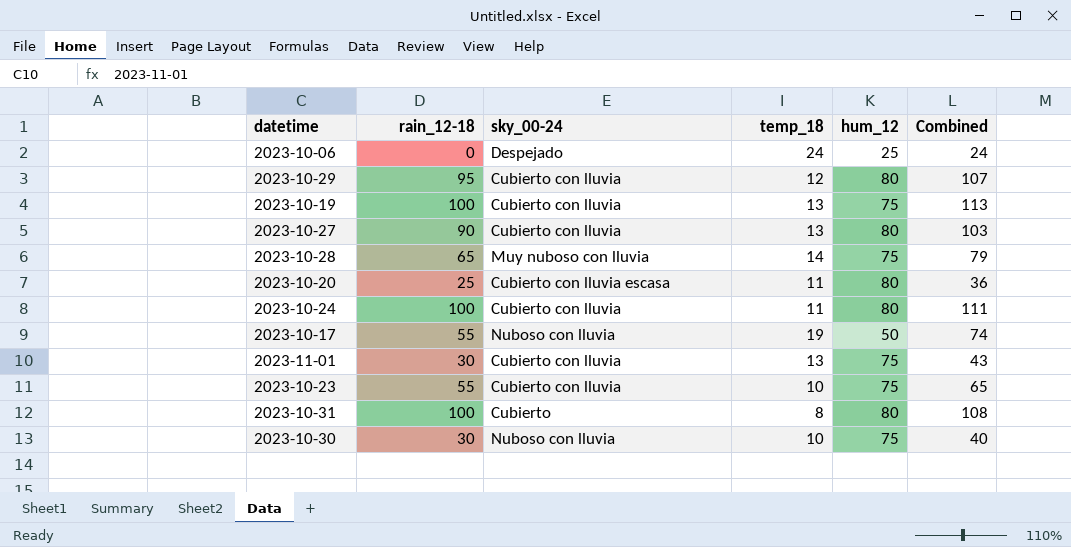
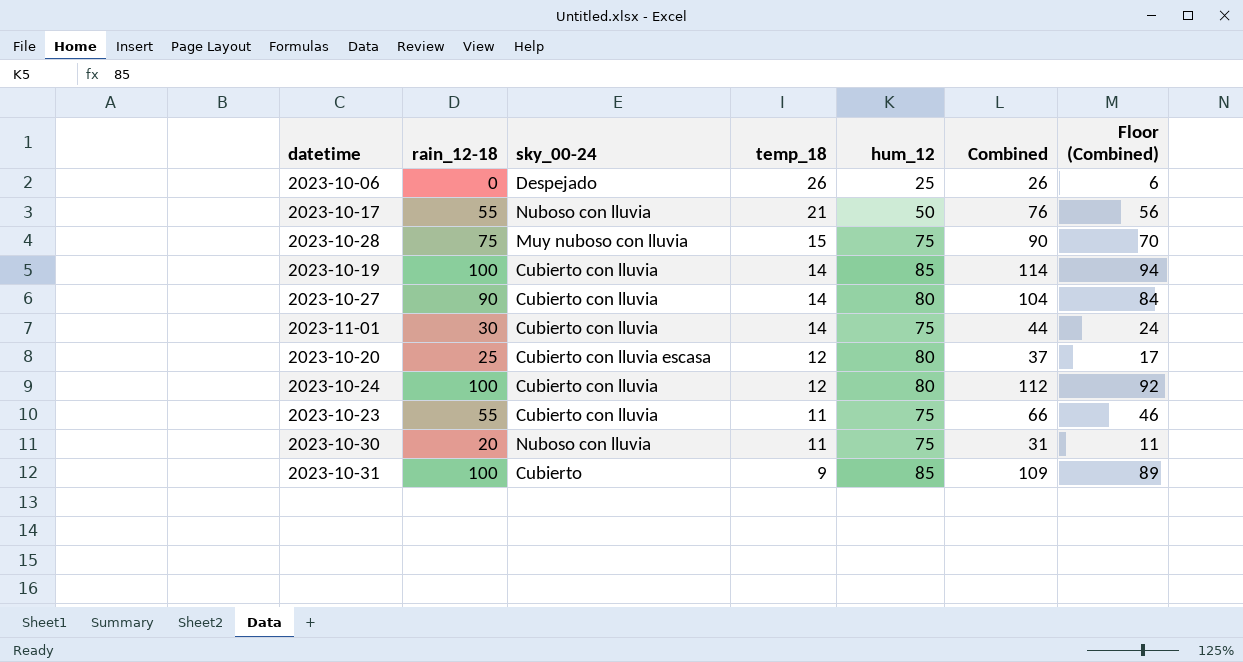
row order: none -> temp_18 descending
column Floor (Combined) | formula: none -> [Combined] - 20
row 2023-10-29: 95 | Cubierto con lluvia | 12 | 80 | 107 -> none
2023-10-06 | temp_18: 24 -> 26
2023-10-06 | Combined: 24 -> 26
2023-10-17 | temp_18: 19 -> 21
2023-10-17 | Combined: 74 -> 76
2023-10-28 | rain_12-18: 65 -> 75
2023-10-28 | temp_18: 14 -> 15
2023-10-28 | Combined: 79 -> 90
2023-10-19 | temp_18: 13 -> 14
2023-10-19 | hum_12: 75 -> 85
2023-10-19 | Combined: 113 -> 114
2023-10-27 | temp_18: 13 -> 14
2023-10-27 | Combined: 103 -> 104
2023-11-01 | temp_18: 13 -> 14
2023-11-01 | Combined: 43 -> 44
2023-10-20 | temp_18: 11 -> 12
2023-10-20 | Combined: 36 -> 37
2023-10-24 | temp_18: 11 -> 12
2023-10-24 | Combined: 111 -> 112
2023-10-23 | temp_18: 10 -> 11
2023-10-23 | Combined: 65 -> 66
2023-10-30 | rain_12-18: 30 -> 20
2023-10-30 | temp_18: 10 -> 11
2023-10-30 | Combined: 40 -> 31
2023-10-31 | temp_18: 8 -> 9
2023-10-31 | hum_12: 80 -> 85
2023-10-31 | Combined: 108 -> 109

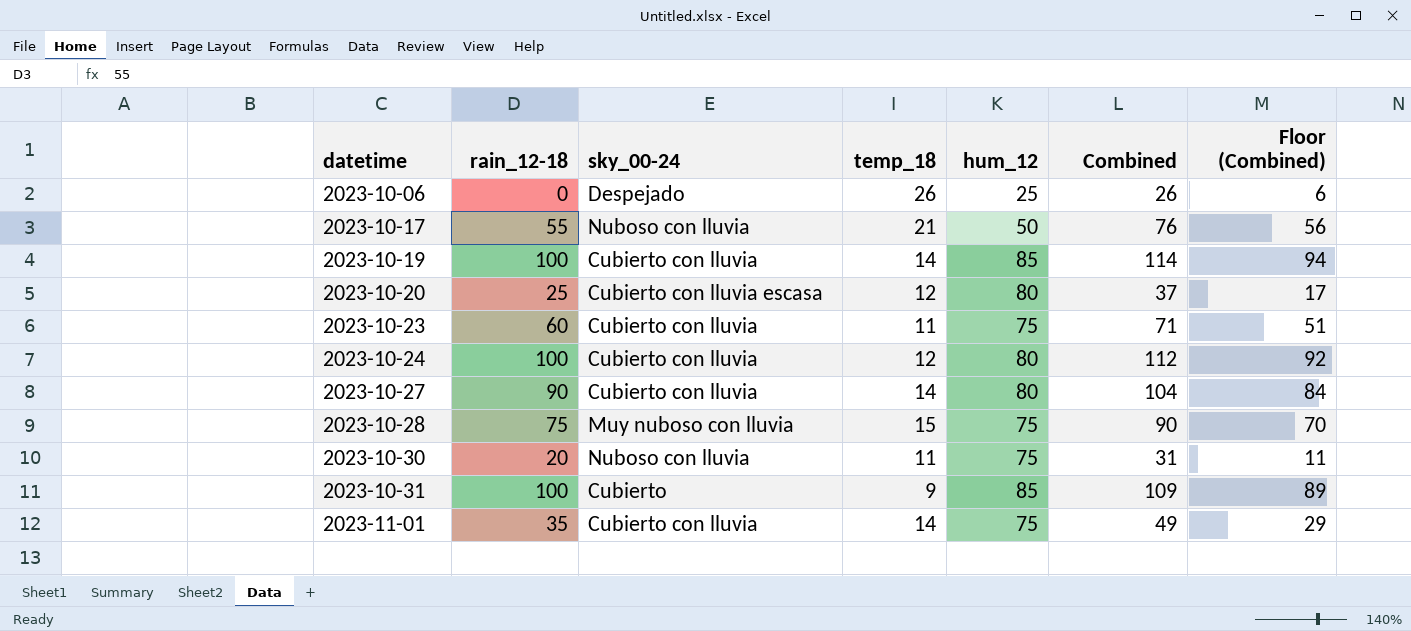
row order: temp_18 descending -> datetime ascending
2023-10-23 | rain_12-18: 55 -> 60
2023-10-23 | Combined: 66 -> 71
2023-10-23 | Floor (Combined): 46 -> 51
2023-11-01 | rain_12-18: 30 -> 35
2023-11-01 | Combined: 44 -> 49
2023-11-01 | Floor (Combined): 24 -> 29

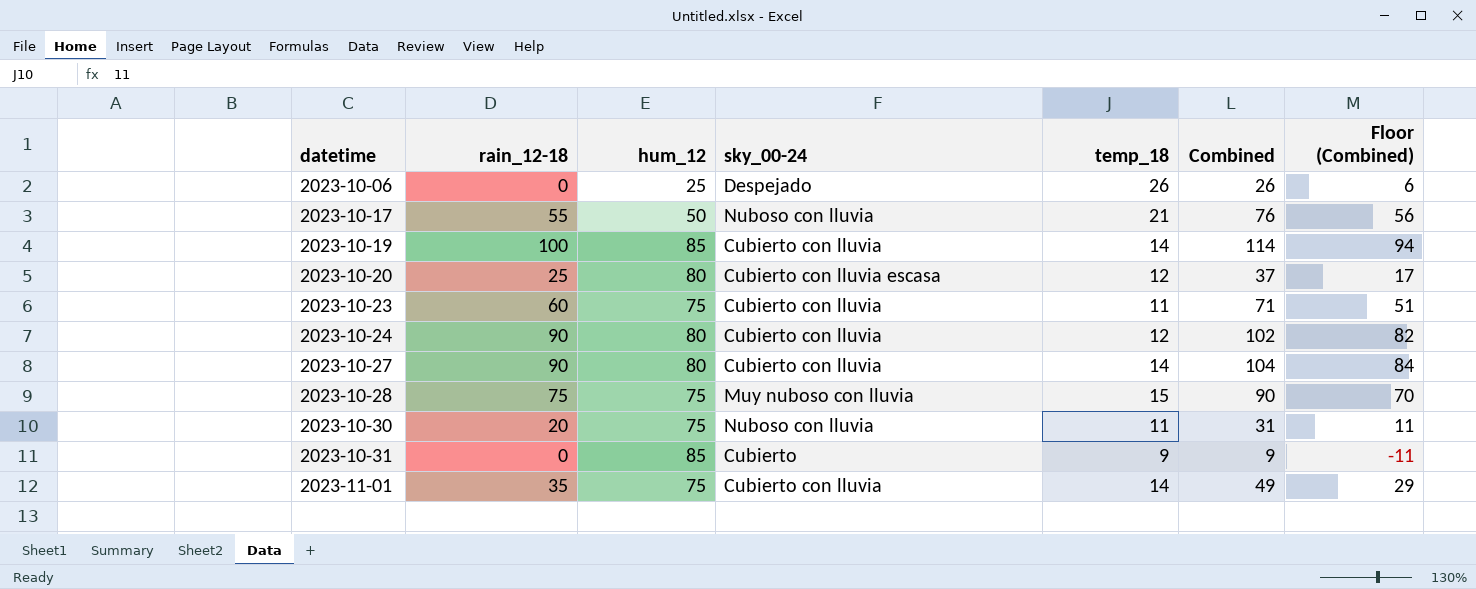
column hum_12 | position: 5 -> 3
2023-10-24 | rain_12-18: 100 -> 90
2023-10-24 | Combined: 112 -> 102
2023-10-24 | Floor (Combined): 92 -> 82
2023-10-31 | rain_12-18: 100 -> 0
2023-10-31 | Combined: 109 -> 9
2023-10-31 | Floor (Combined): 89 -> -11

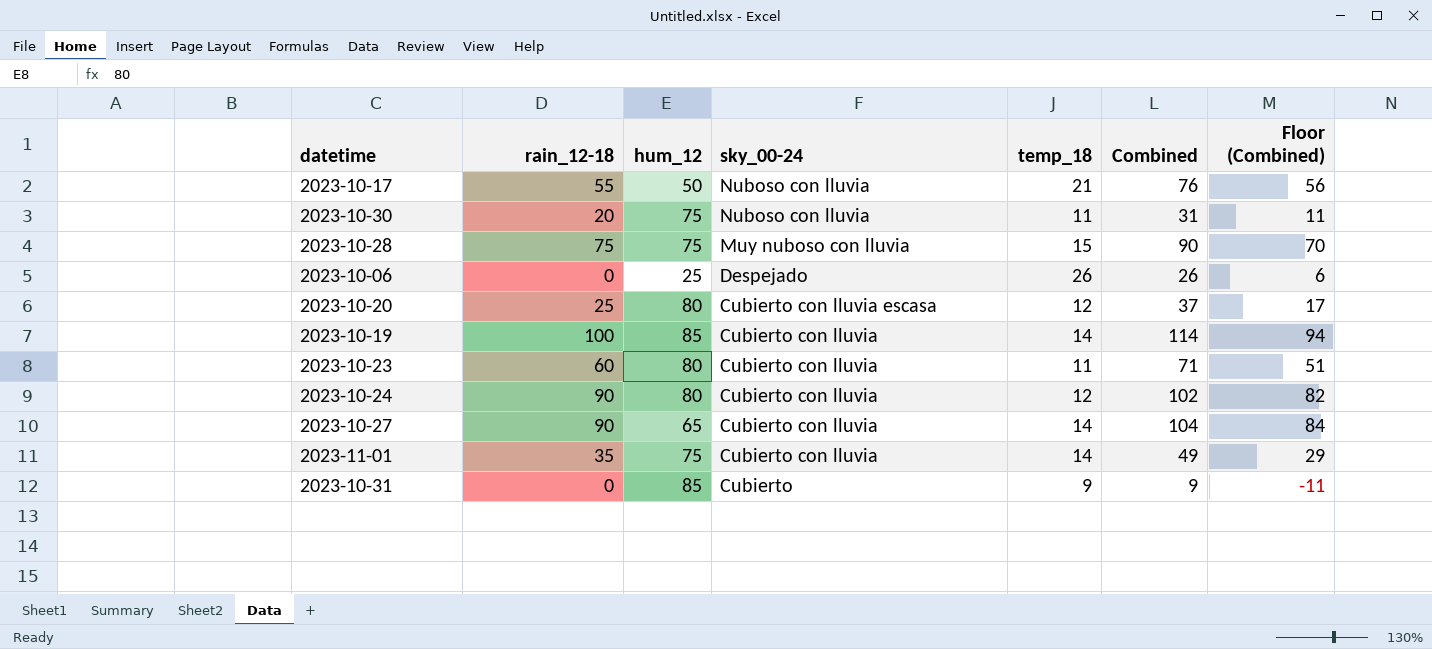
row order: datetime ascending -> sky_00-24 descending
2023-10-23 | hum_12: 75 -> 80
2023-10-27 | hum_12: 80 -> 65

